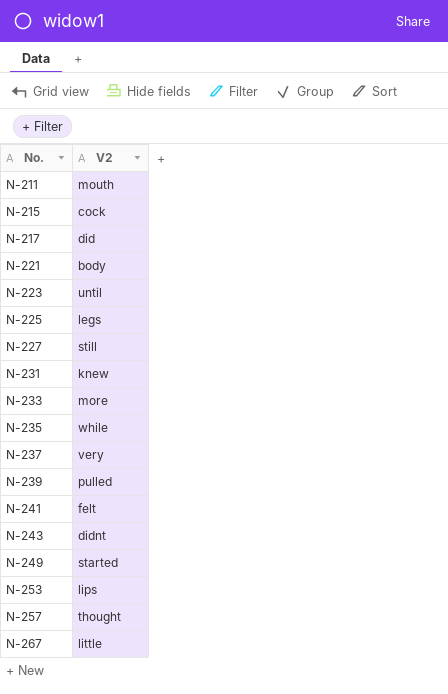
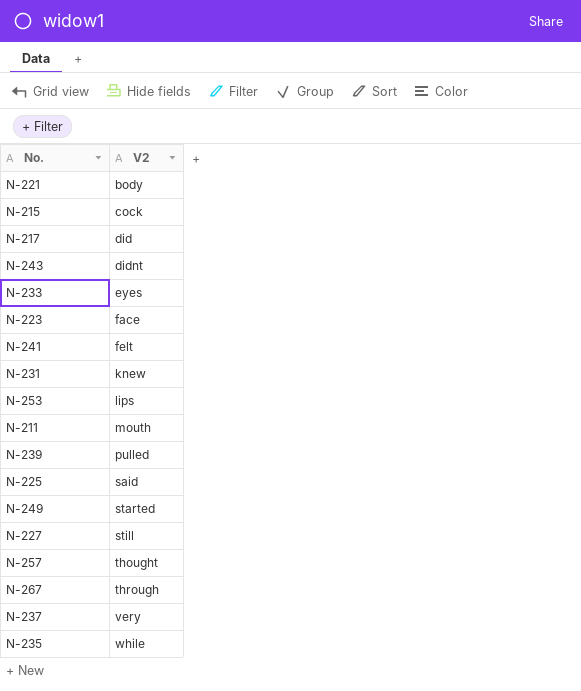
row order: No. ascending -> V2 ascending
N-233 | V2: more -> eyes
N-223 | V2: until -> face
N-225 | V2: legs -> said
N-267 | V2: little -> through

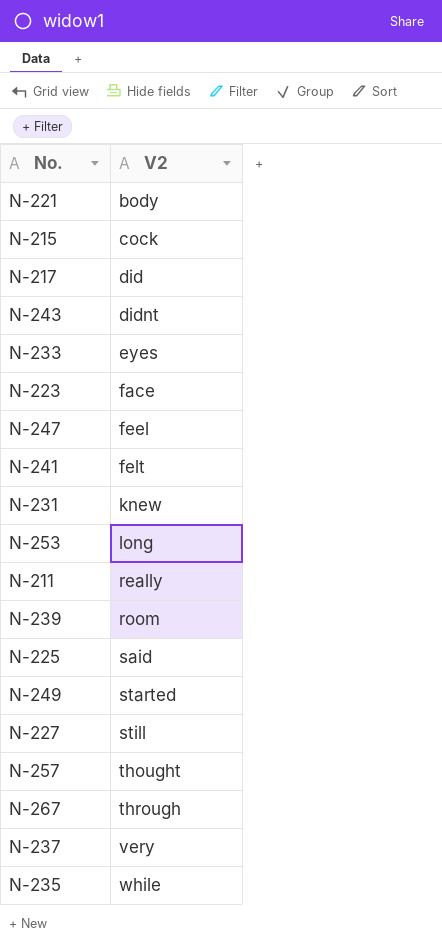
row N-247: none -> feel
N-253 | V2: lips -> long
N-211 | V2: mouth -> really
N-239 | V2: pulled -> room

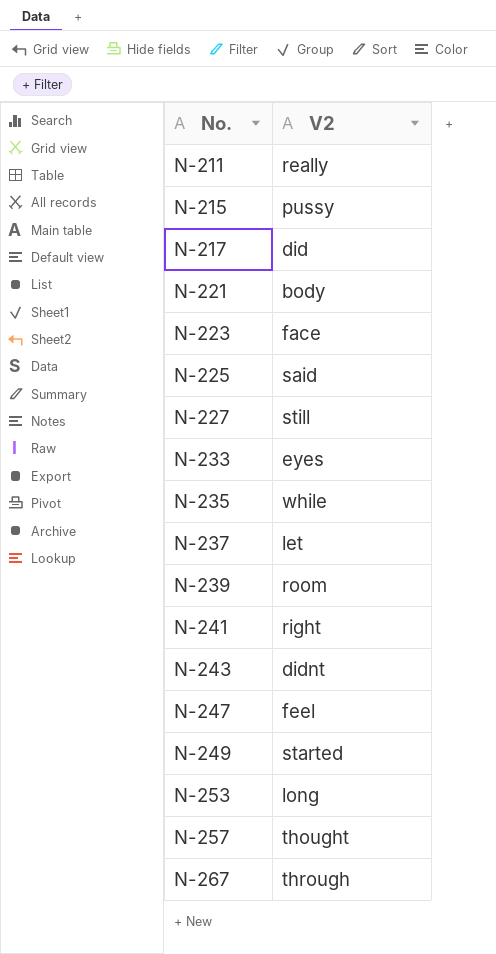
row order: V2 ascending -> No. ascending
row N-231: knew -> none
N-215 | V2: cock -> pussy
N-237 | V2: very -> let
N-241 | V2: felt -> right

